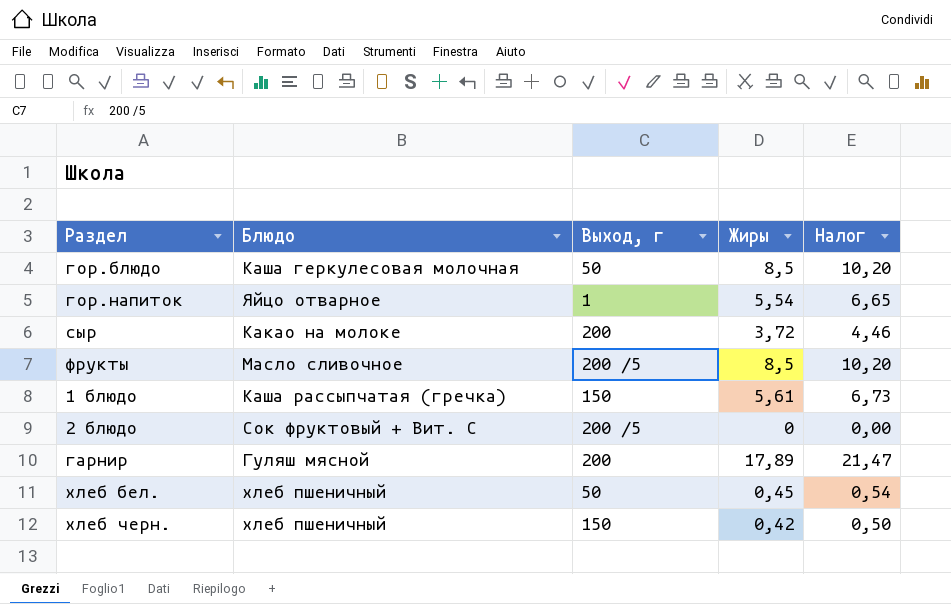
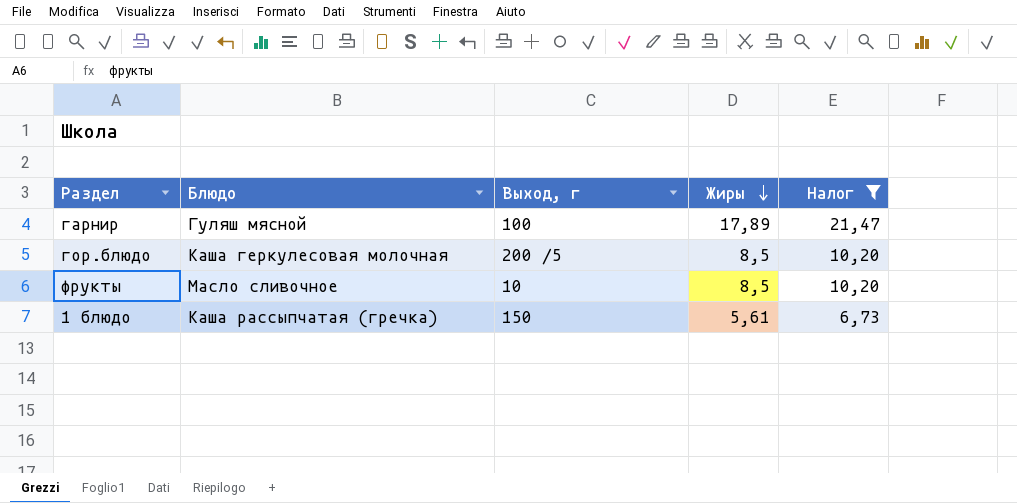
filter: none -> Налог >= 6,73
row order: none -> Жиры descending
гарнир | Выход, г: 200 -> 100
гор.блюдо | Выход, г: 50 -> 200 /5
фрукты | Выход, г: 200 /5 -> 10

